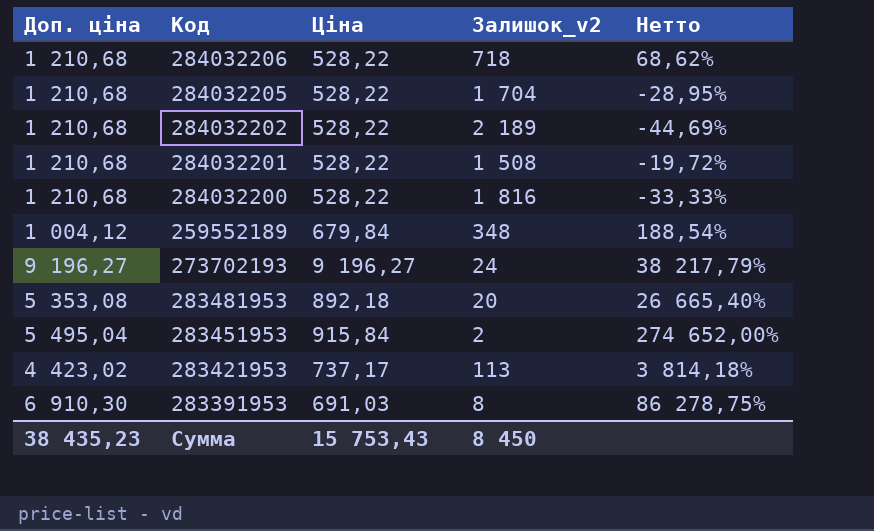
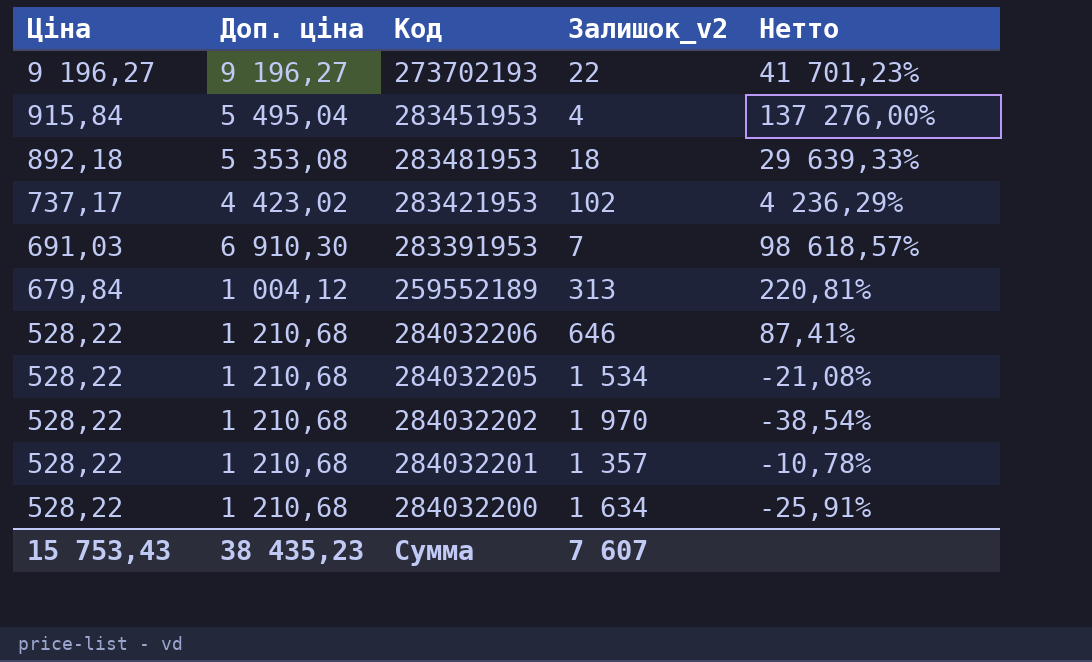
row order: none -> Ціна descending
column Ціна | position: 3 -> 1
273702193 | Залишок_v2: 24 -> 22
273702193 | Нетто: 38 217,79% -> 41 701,23%
283451953 | Залишок_v2: 2 -> 4
283451953 | Нетто: 274 652,00% -> 137 276,00%
283481953 | Залишок_v2: 20 -> 18
283481953 | Нетто: 26 665,40% -> 29 639,33%
283421953 | Залишок_v2: 113 -> 102
283421953 | Нетто: 3 814,18% -> 4 236,29%
283391953 | Залишок_v2: 8 -> 7
283391953 | Нетто: 86 278,75% -> 98 618,57%
259552189 | Залишок_v2: 348 -> 313
259552189 | Нетто: 188,54% -> 220,81%
284032206 | Залишок_v2: 718 -> 646
284032206 | Нетто: 68,62% -> 87,41%
284032205 | Залишок_v2: 1 704 -> 1 534
284032205 | Нетто: -28,95% -> -21,08%
284032202 | Залишок_v2: 2 189 -> 1 970
284032202 | Нетто: -44,69% -> -38,54%
284032201 | Залишок_v2: 1 508 -> 1 357
284032201 | Нетто: -19,72% -> -10,78%
284032200 | Залишок_v2: 1 816 -> 1 634
284032200 | Нетто: -33,33% -> -25,91%
Сумма | Залишок_v2: 8 450 -> 7 607

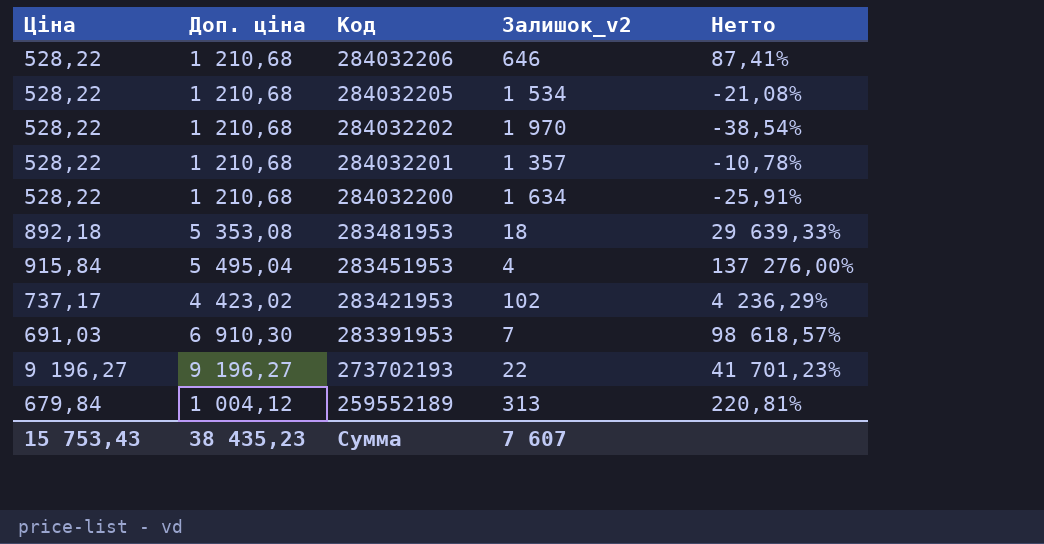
row order: Ціна descending -> Код descending

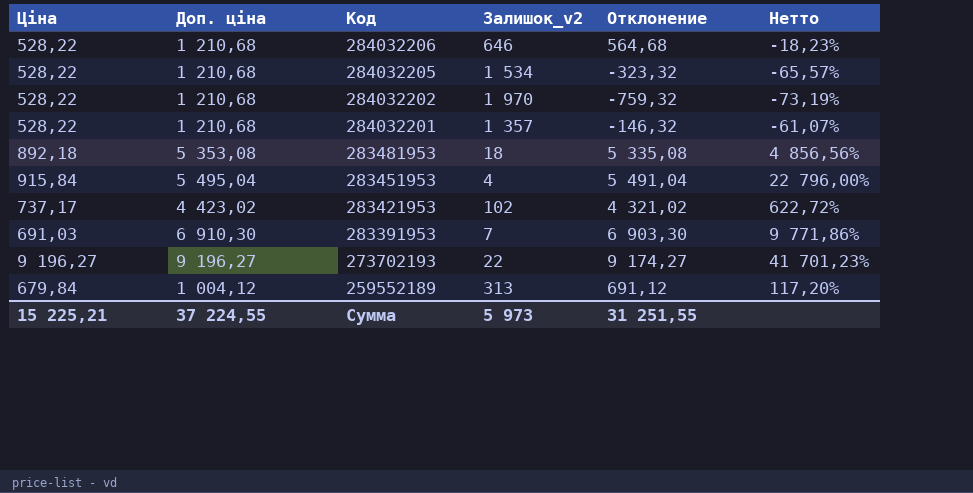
column Отклонение | formula: none -> [Доп. ціна] - [Залишок_v2]
column Нетто | formula: ([Доп. ціна] - [Залишок_v2]) / [Залишок_v2] -> ([Ціна] - [Залишок_v2]) / [Залишок_v2]
row 284032200: 528,22 | 1 210,68 | 1 634 | -25,91% -> none
Сумма | Ціна: 15 753,43 -> 15 225,21
Сумма | Доп. ціна: 38 435,23 -> 37 224,55
Сумма | Залишок_v2: 7 607 -> 5 973

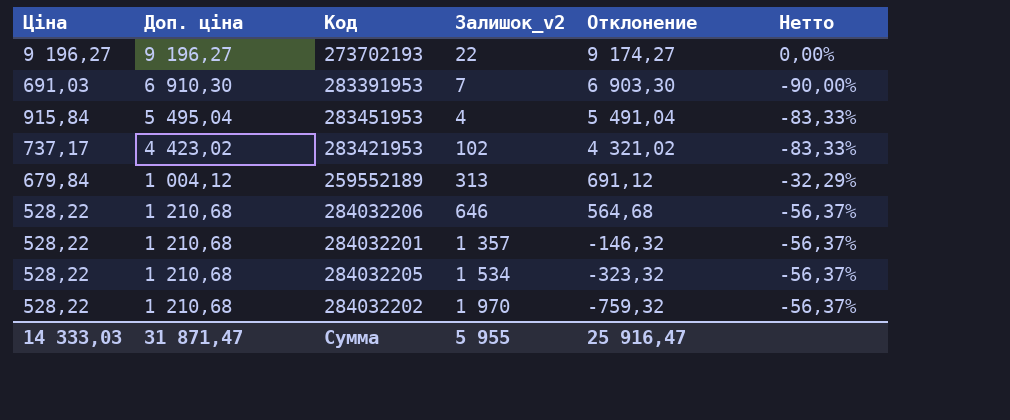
row order: Код descending -> Отклонение descending
column Нетто | formula: ([Ціна] - [Залишок_v2]) / [Залишок_v2] -> ([Ціна] - [Доп. ціна]) / [Доп. ціна]
row 283481953: 892,18 | 5 353,08 | 18 | 5 335,08 | 4 856,56% -> none
Сумма | Ціна: 15 225,21 -> 14 333,03
Сумма | Доп. ціна: 37 224,55 -> 31 871,47
Сумма | Залишок_v2: 5 973 -> 5 955
Сумма | Отклонение: 31 251,55 -> 25 916,47

